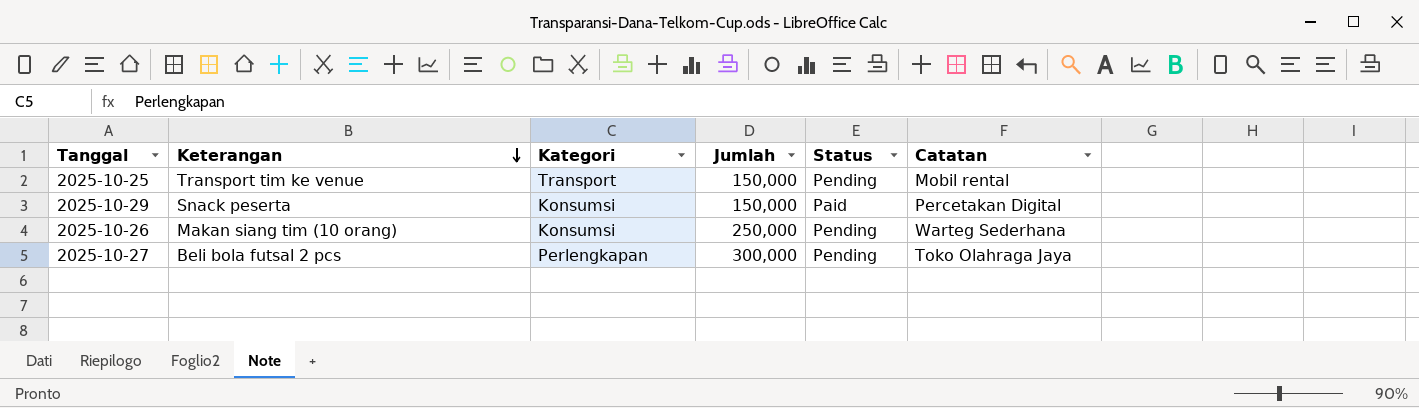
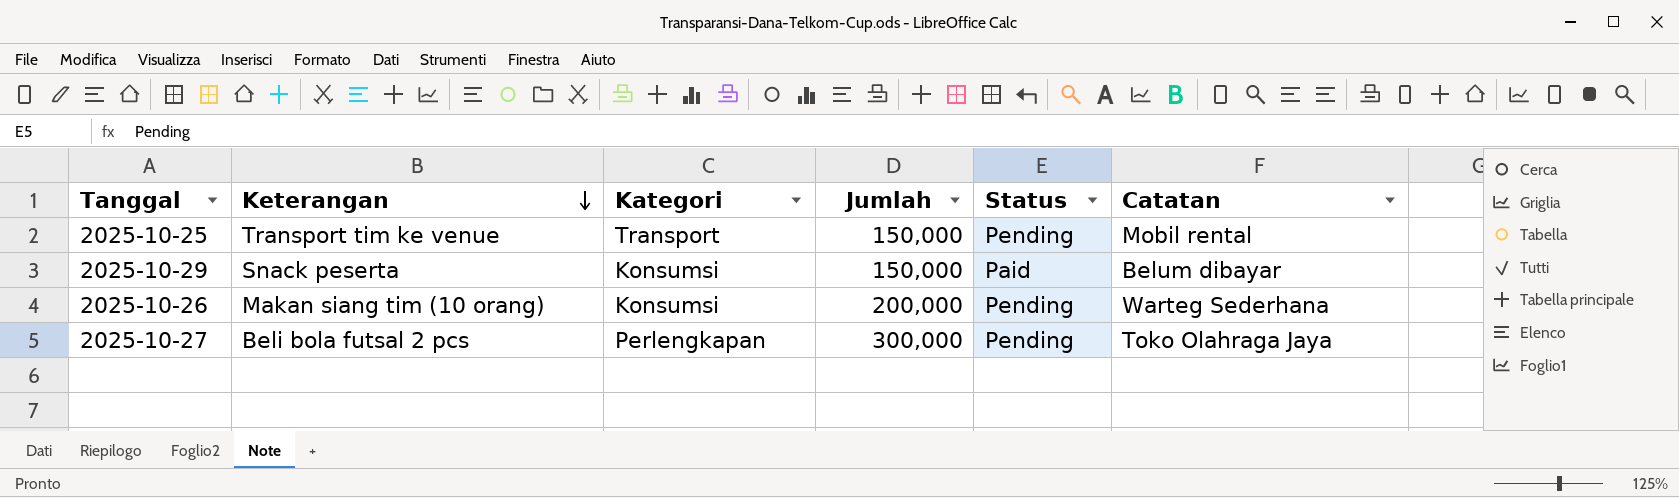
2025-10-29 | Catatan: Percetakan Digital -> Belum dibayar
2025-10-26 | Jumlah: 250,000 -> 200,000

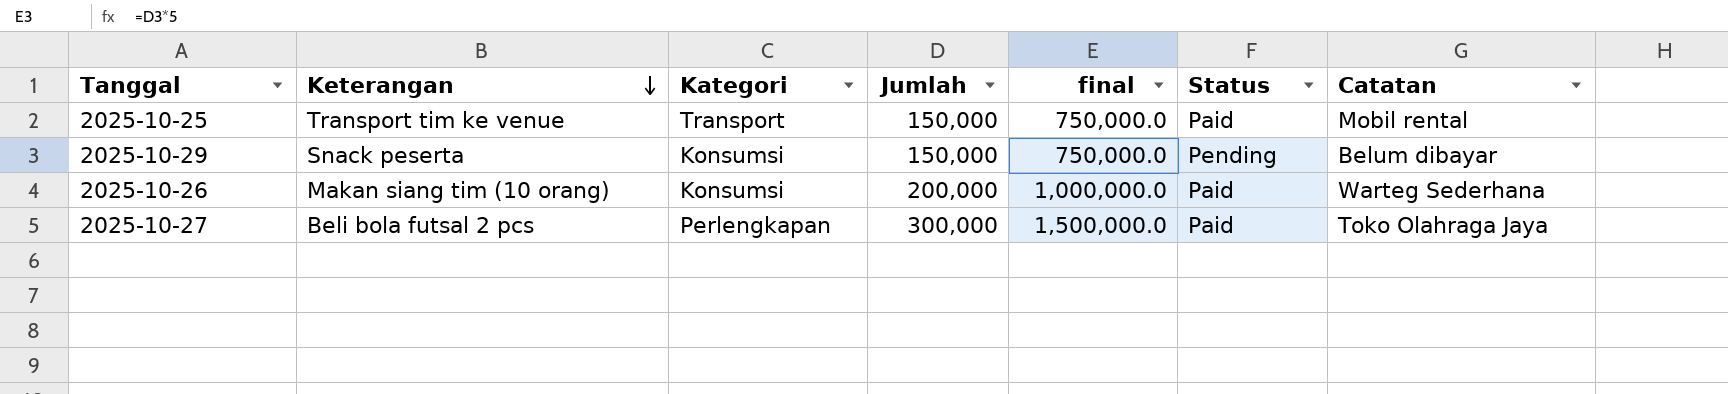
column final | formula: none -> [Jumlah] * 5
2025-10-25 | Status: Pending -> Paid
2025-10-29 | Status: Paid -> Pending
2025-10-26 | Status: Pending -> Paid
2025-10-27 | Status: Pending -> Paid

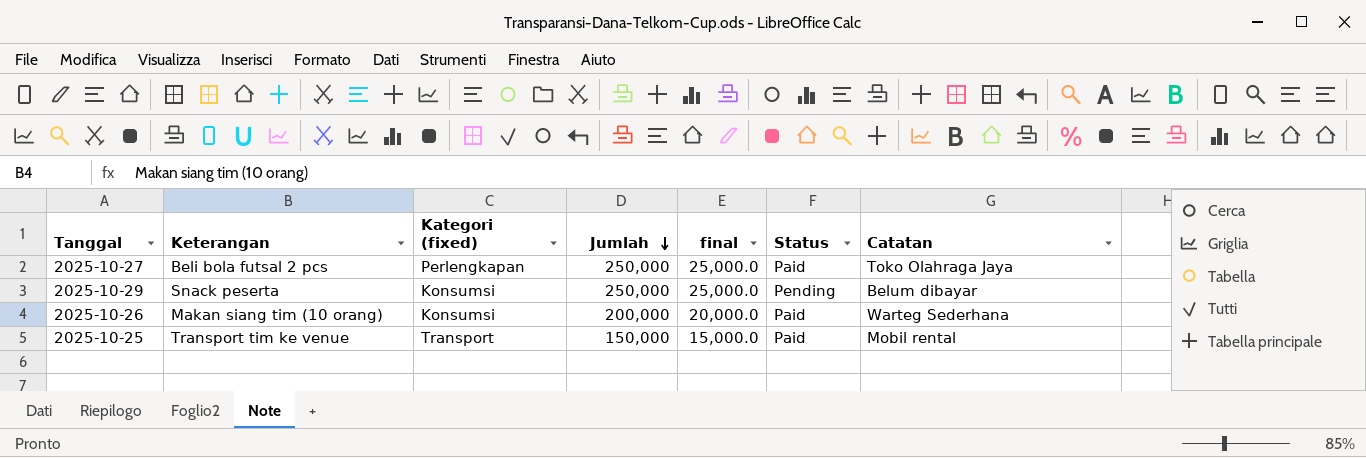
row order: Keterangan descending -> Jumlah descending
column name: Kategori -> Kategori (fixed)
column final | formula: [Jumlah] * 5 -> [Jumlah] * 0.1
2025-10-27 | Jumlah: 300,000 -> 250,000
2025-10-29 | Jumlah: 150,000 -> 250,000

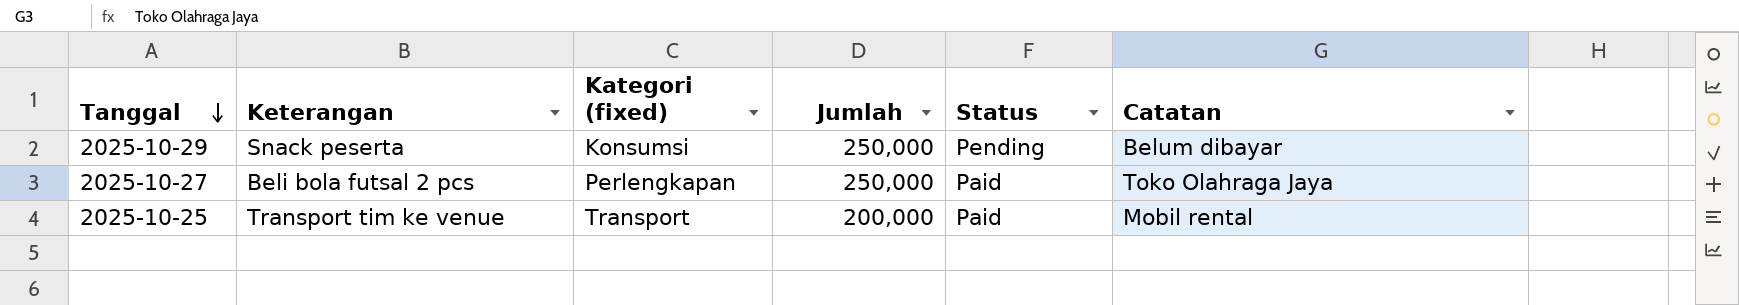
row order: Jumlah descending -> Tanggal descending
column final | formula: [Jumlah] * 0.1 -> none
row 2025-10-26: Makan siang tim (10 orang) | Konsumsi | 200,000 | 20,000.0 | Paid | Warteg Sederhana -> none
2025-10-25 | Jumlah: 150,000 -> 200,000

